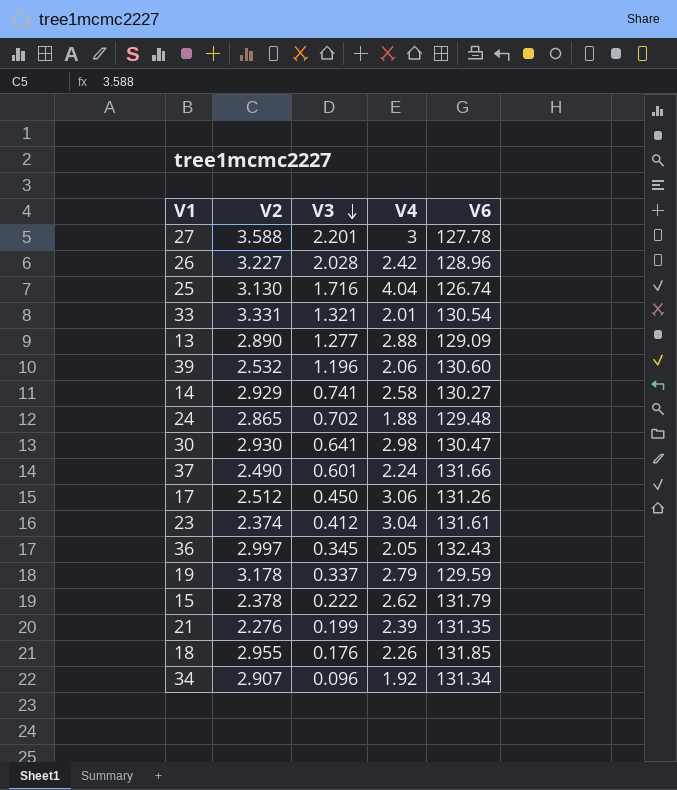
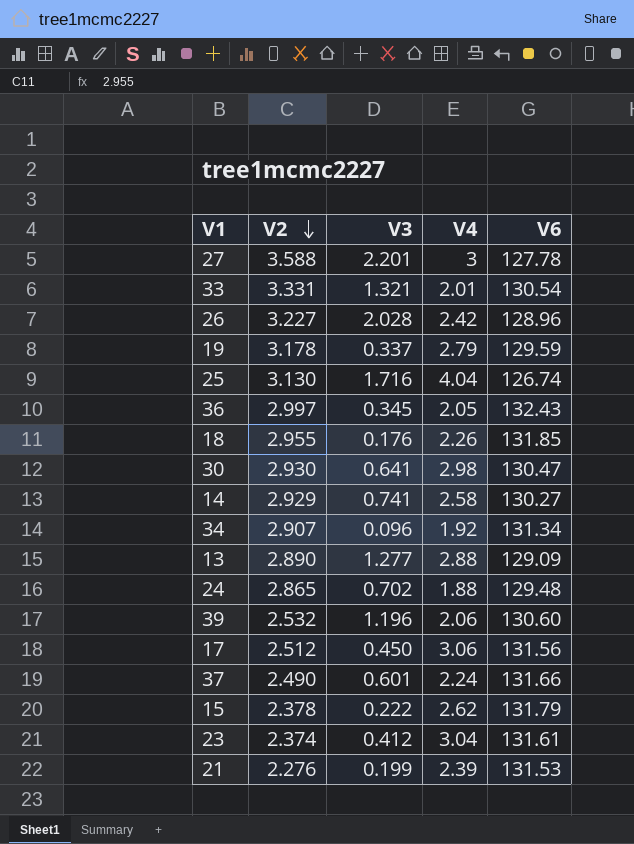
row order: V3 descending -> V2 descending
17 | V6: 131.26 -> 131.56
21 | V6: 131.35 -> 131.53

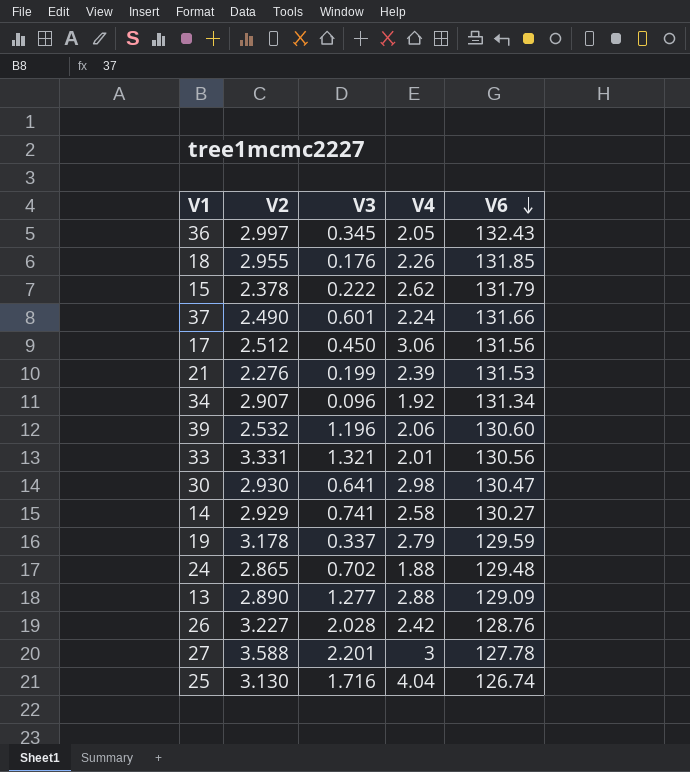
row order: V2 descending -> V6 descending
row 23: 2.374 | 0.412 | 3.04 | 131.61 -> none
33 | V6: 130.54 -> 130.56
26 | V6: 128.96 -> 128.76

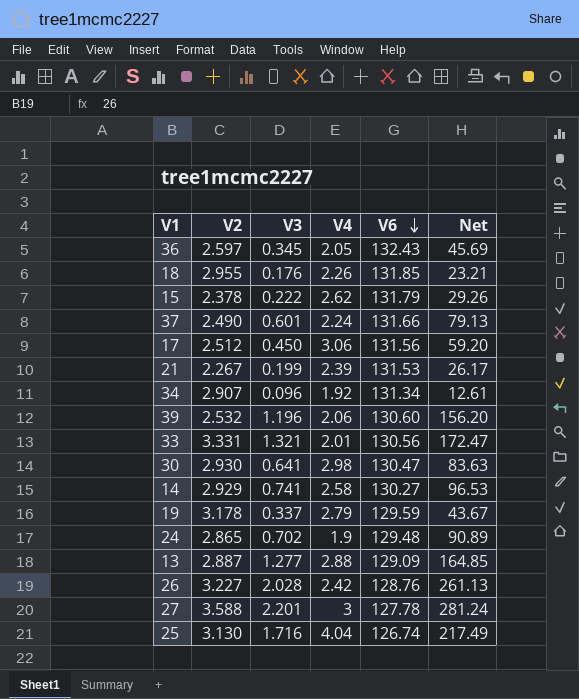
column Net | formula: none -> [V3] * [V6]
36 | V2: 2.997 -> 2.597
21 | V2: 2.276 -> 2.267
24 | V4: 1.88 -> 1.9
13 | V2: 2.890 -> 2.887

